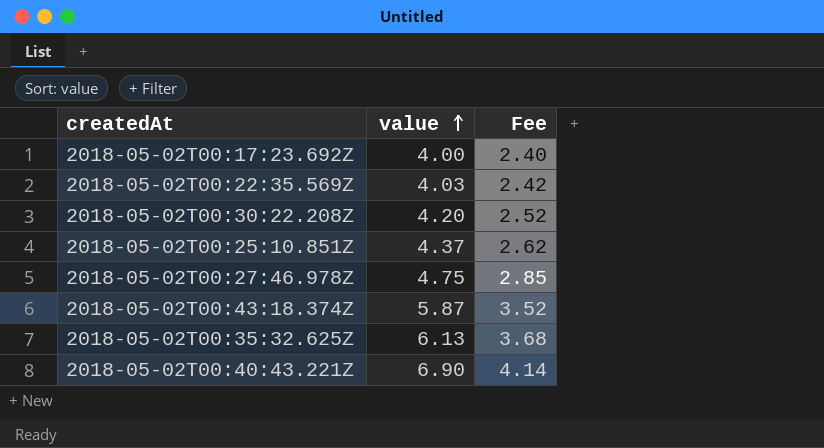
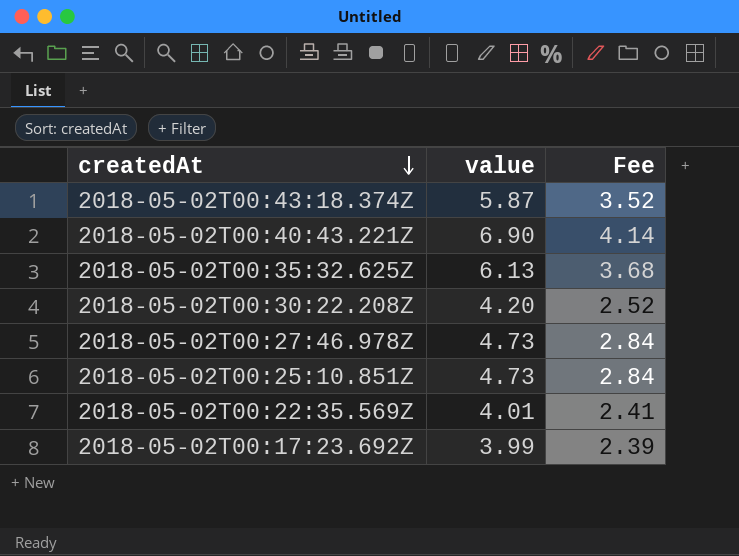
row order: value ascending -> createdAt descending
2018-05-02T00:27:46.978Z | value: 4.75 -> 4.73
2018-05-02T00:27:46.978Z | Fee: 2.85 -> 2.84
2018-05-02T00:25:10.851Z | value: 4.37 -> 4.73
2018-05-02T00:25:10.851Z | Fee: 2.62 -> 2.84
2018-05-02T00:22:35.569Z | value: 4.03 -> 4.01
2018-05-02T00:22:35.569Z | Fee: 2.42 -> 2.41
2018-05-02T00:17:23.692Z | value: 4.00 -> 3.99
2018-05-02T00:17:23.692Z | Fee: 2.40 -> 2.39

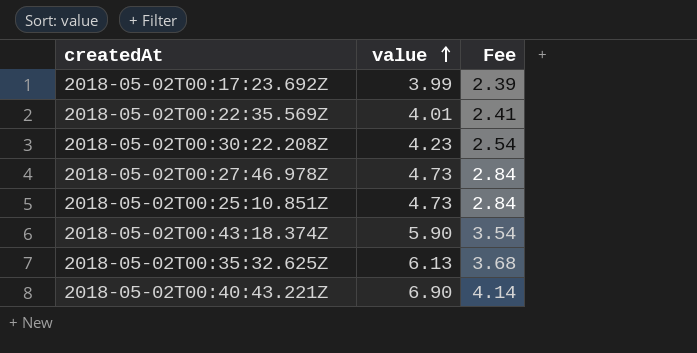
row order: createdAt descending -> value ascending
2018-05-02T00:30:22.208Z | value: 4.20 -> 4.23
2018-05-02T00:30:22.208Z | Fee: 2.52 -> 2.54
2018-05-02T00:43:18.374Z | value: 5.87 -> 5.90
2018-05-02T00:43:18.374Z | Fee: 3.52 -> 3.54

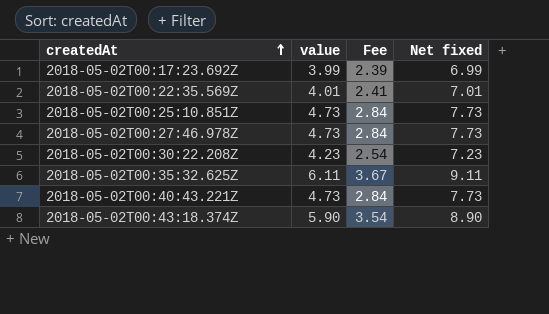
row order: value ascending -> createdAt ascending
column Net fixed | formula: none -> [value] + 3
2018-05-02T00:35:32.625Z | value: 6.13 -> 6.11
2018-05-02T00:35:32.625Z | Fee: 3.68 -> 3.67
2018-05-02T00:40:43.221Z | value: 6.90 -> 4.73
2018-05-02T00:40:43.221Z | Fee: 4.14 -> 2.84

